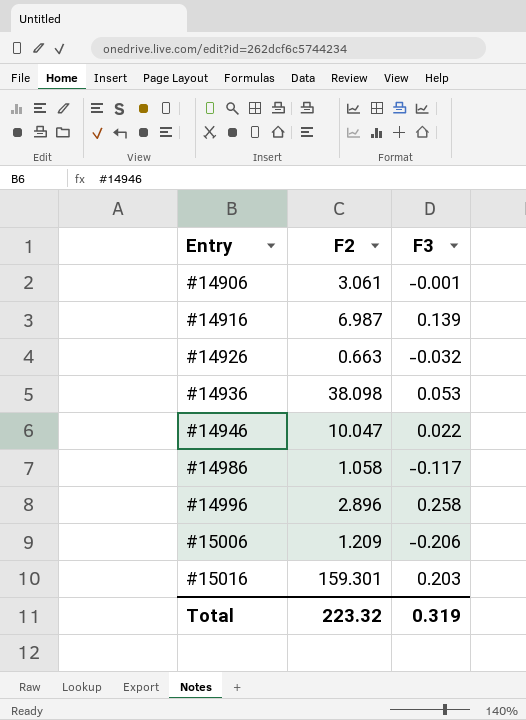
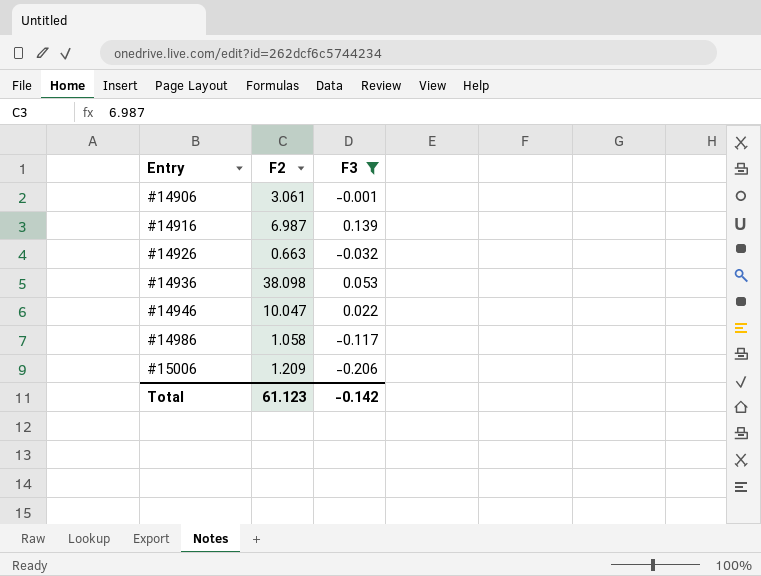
filter: none -> F3 <= 0.139
Total | F2: 223.32 -> 61.123
Total | F3: 0.319 -> -0.142

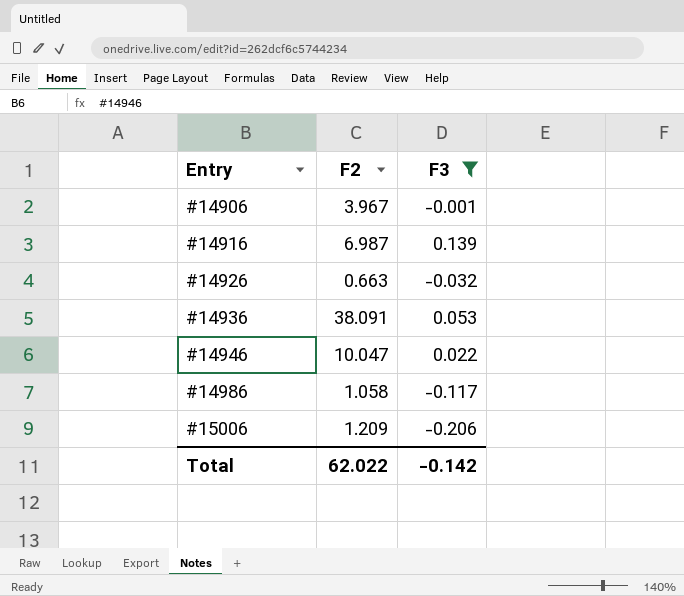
#14906 | F2: 3.061 -> 3.967
#14936 | F2: 38.098 -> 38.091
Total | F2: 61.123 -> 62.022

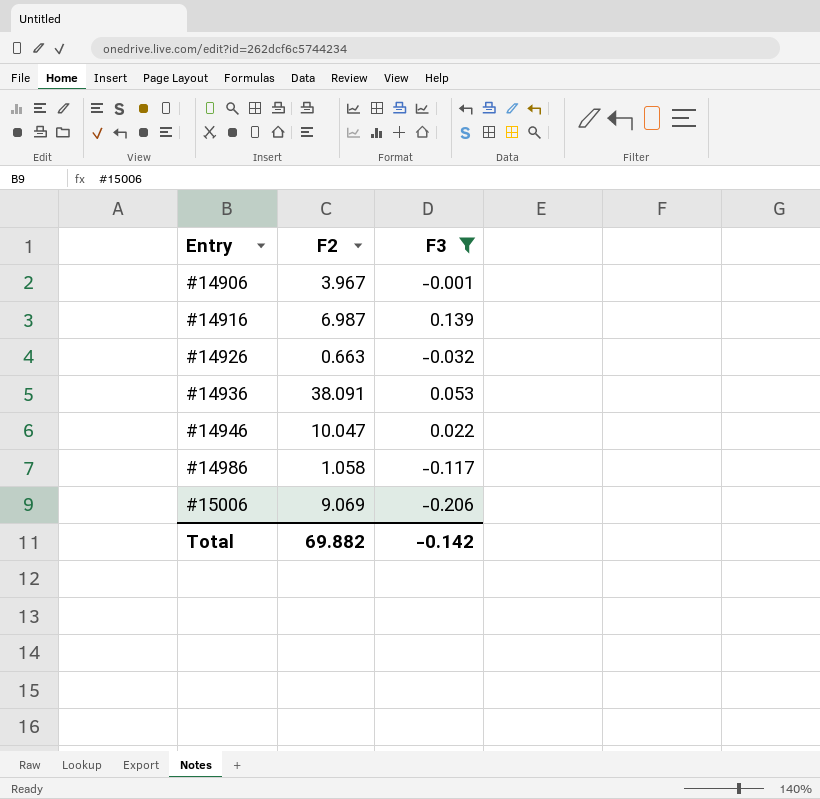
#15006 | F2: 1.209 -> 9.069
Total | F2: 62.022 -> 69.882

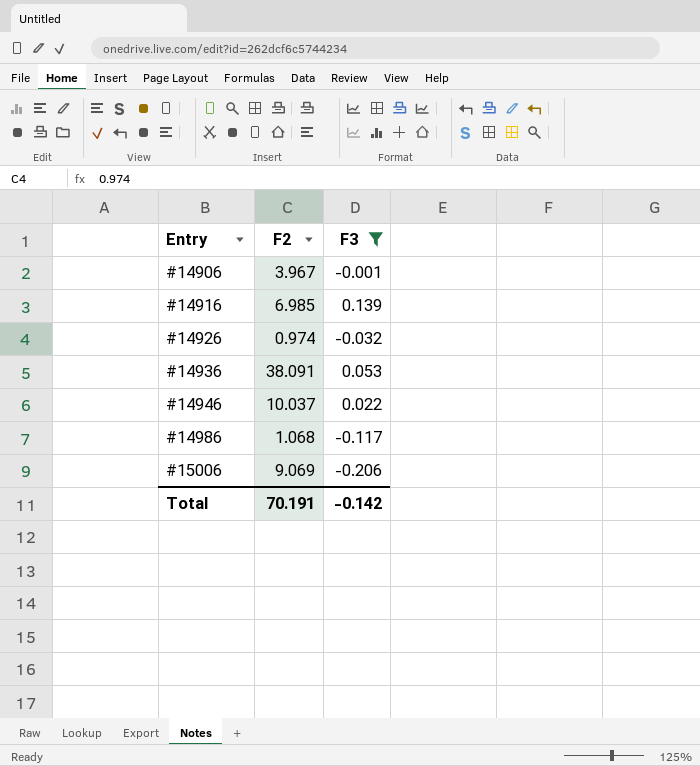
#14916 | F2: 6.987 -> 6.985
#14926 | F2: 0.663 -> 0.974
#14946 | F2: 10.047 -> 10.037
#14986 | F2: 1.058 -> 1.068
Total | F2: 69.882 -> 70.191

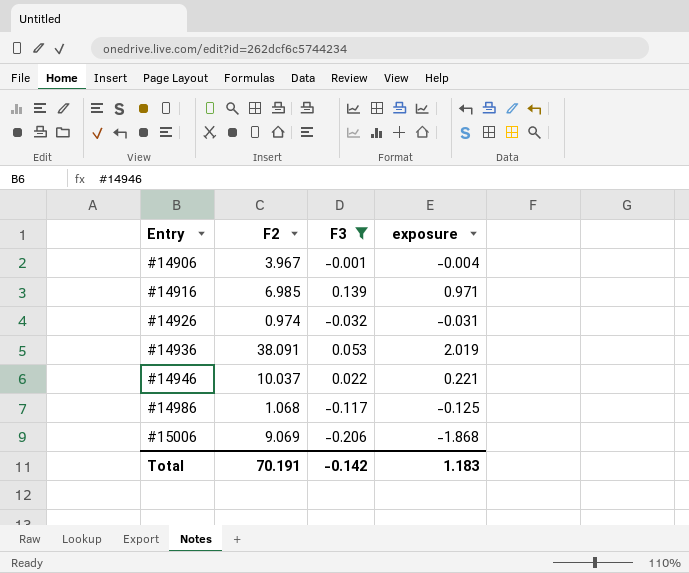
column exposure | formula: none -> [F2] * [F3]

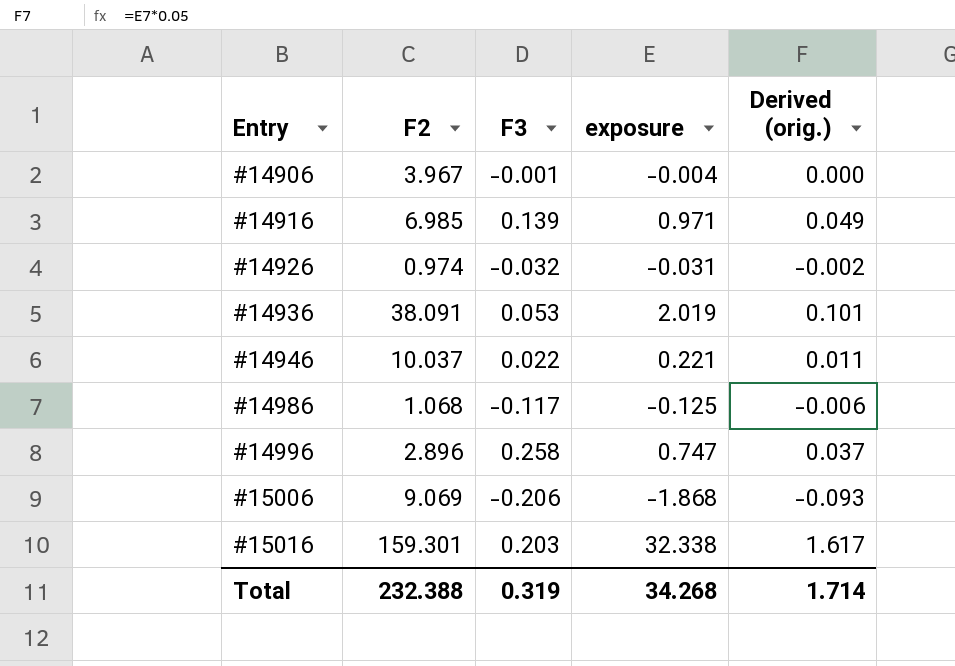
filter: F3 <= 0.139 -> none
column Derived (orig.) | formula: none -> [exposure] * 0.05
Total | F2: 70.191 -> 232.388
Total | F3: -0.142 -> 0.319
Total | exposure: 1.183 -> 34.268

